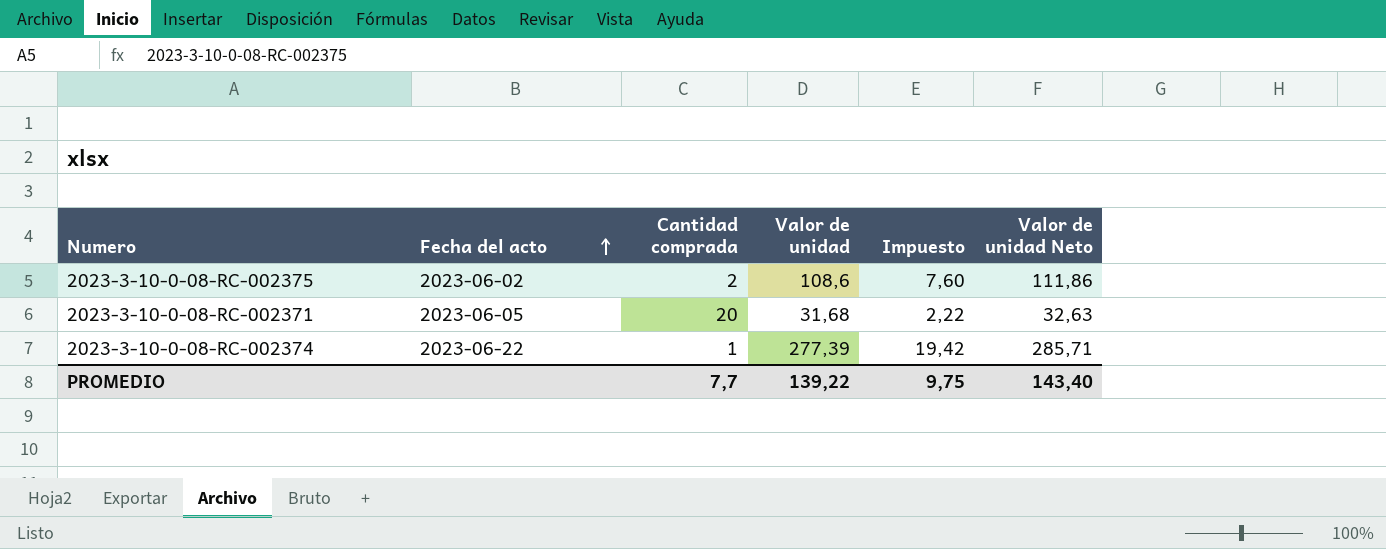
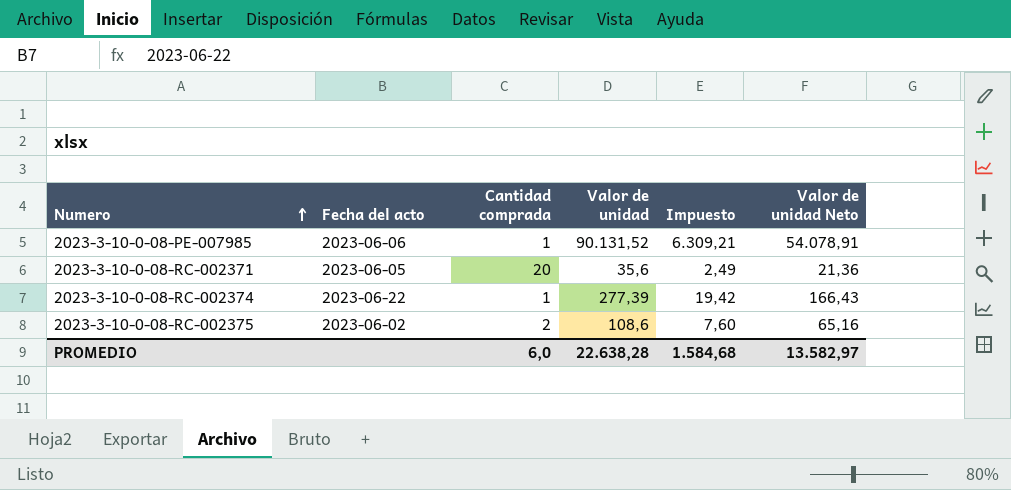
row order: Fecha del acto ascending -> Numero ascending
column Valor de unidad Neto | formula: [Valor de unidad] * 1,03 -> [Valor de unidad] * 0,6
row 2023-3-10-0-08-PE-007985: none -> 2023-06-06 | 1 | 90.131,52 | 6.309,21 | 54.078,91
2023-3-10-0-08-RC-002371 | Valor de unidad: 31,68 -> 35,6
2023-3-10-0-08-RC-002371 | Impuesto: 2,22 -> 2,49
PROMEDIO | Cantidad comprada: 7,7 -> 6,0
PROMEDIO | Valor de unidad: 139,22 -> 22.638,28
PROMEDIO | Impuesto: 9,75 -> 1.584,68
PROMEDIO | Valor de unidad Neto: 143,40 -> 13.582,97

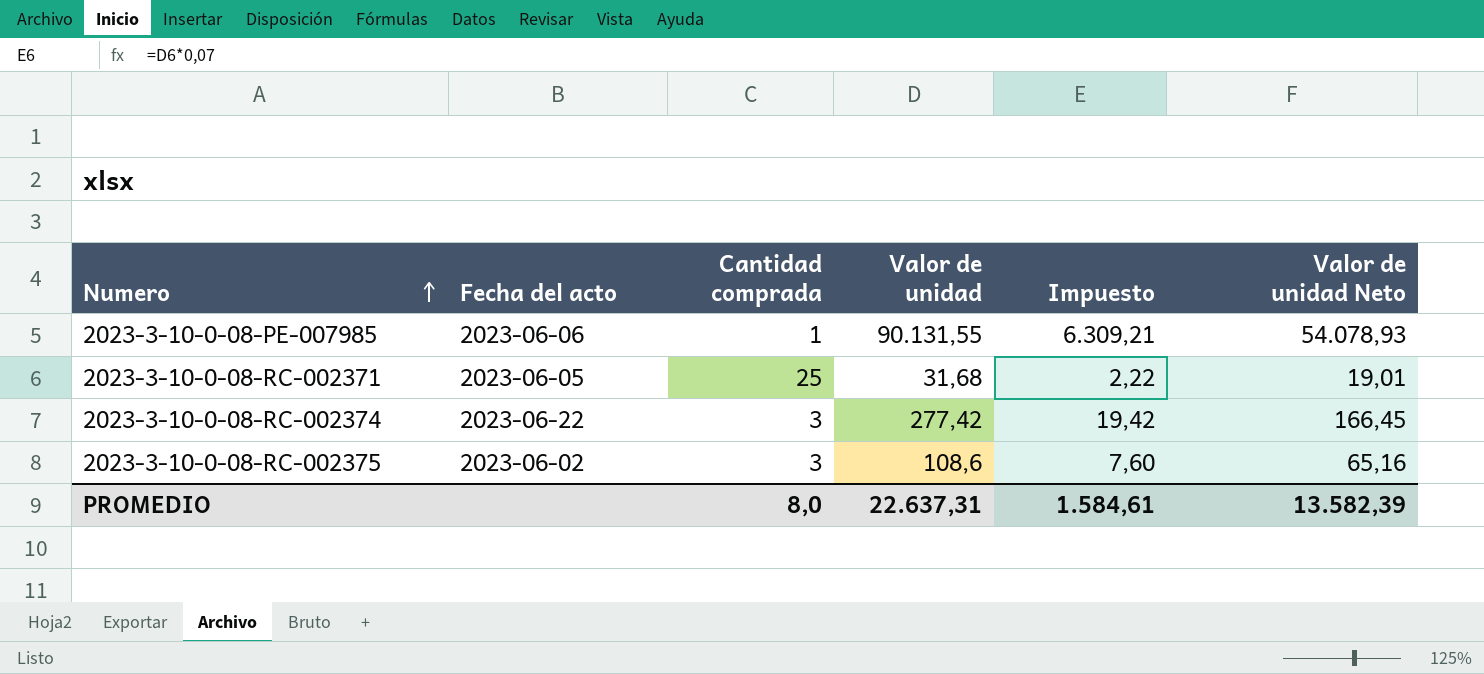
2023-3-10-0-08-PE-007985 | Valor de unidad: 90.131,52 -> 90.131,55
2023-3-10-0-08-PE-007985 | Valor de unidad Neto: 54.078,91 -> 54.078,93
2023-3-10-0-08-RC-002371 | Cantidad comprada: 20 -> 25
2023-3-10-0-08-RC-002371 | Valor de unidad: 35,6 -> 31,68
2023-3-10-0-08-RC-002371 | Impuesto: 2,49 -> 2,22
2023-3-10-0-08-RC-002371 | Valor de unidad Neto: 21,36 -> 19,01
2023-3-10-0-08-RC-002374 | Cantidad comprada: 1 -> 3
2023-3-10-0-08-RC-002374 | Valor de unidad: 277,39 -> 277,42
2023-3-10-0-08-RC-002374 | Valor de unidad Neto: 166,43 -> 166,45
2023-3-10-0-08-RC-002375 | Cantidad comprada: 2 -> 3
PROMEDIO | Cantidad comprada: 6,0 -> 8,0
PROMEDIO | Valor de unidad: 22.638,28 -> 22.637,31
PROMEDIO | Impuesto: 1.584,68 -> 1.584,61
PROMEDIO | Valor de unidad Neto: 13.582,97 -> 13.582,39

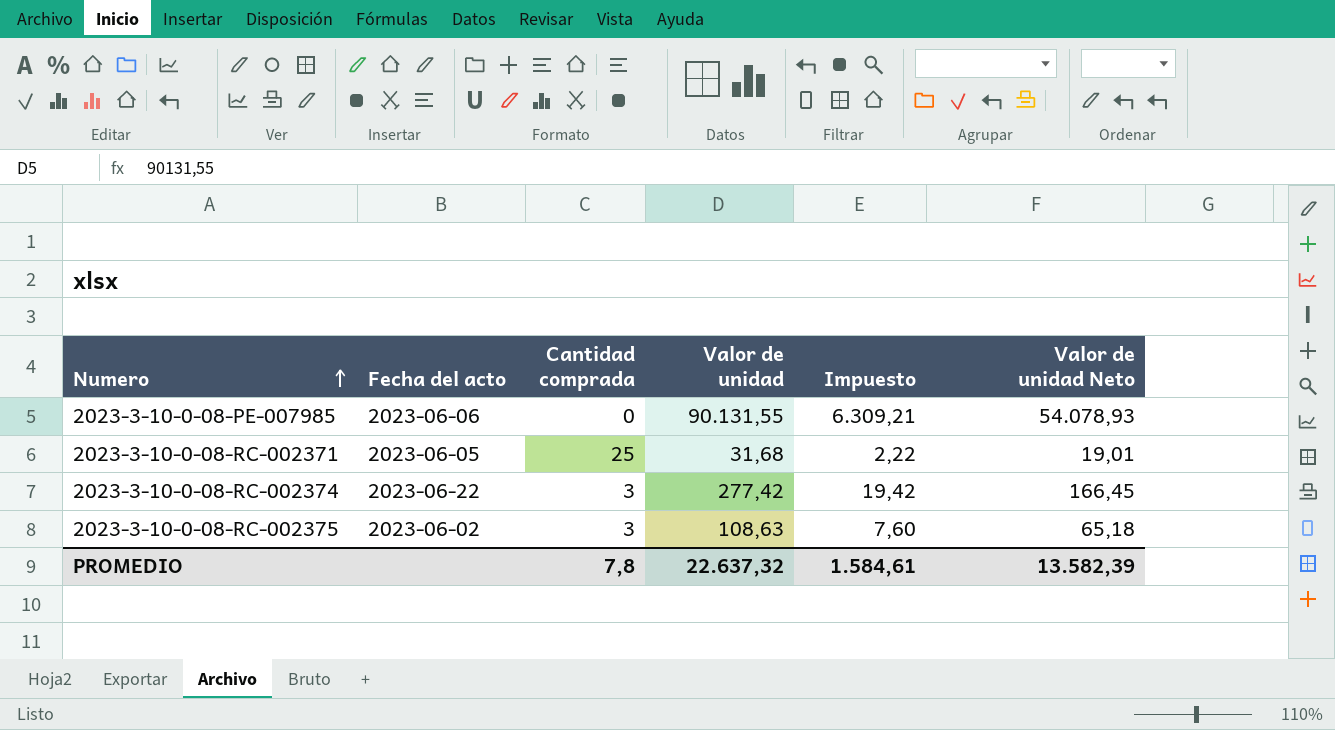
2023-3-10-0-08-PE-007985 | Cantidad comprada: 1 -> 0
2023-3-10-0-08-RC-002375 | Valor de unidad: 108,6 -> 108,63
2023-3-10-0-08-RC-002375 | Valor de unidad Neto: 65,16 -> 65,18
PROMEDIO | Cantidad comprada: 8,0 -> 7,8
PROMEDIO | Valor de unidad: 22.637,31 -> 22.637,32

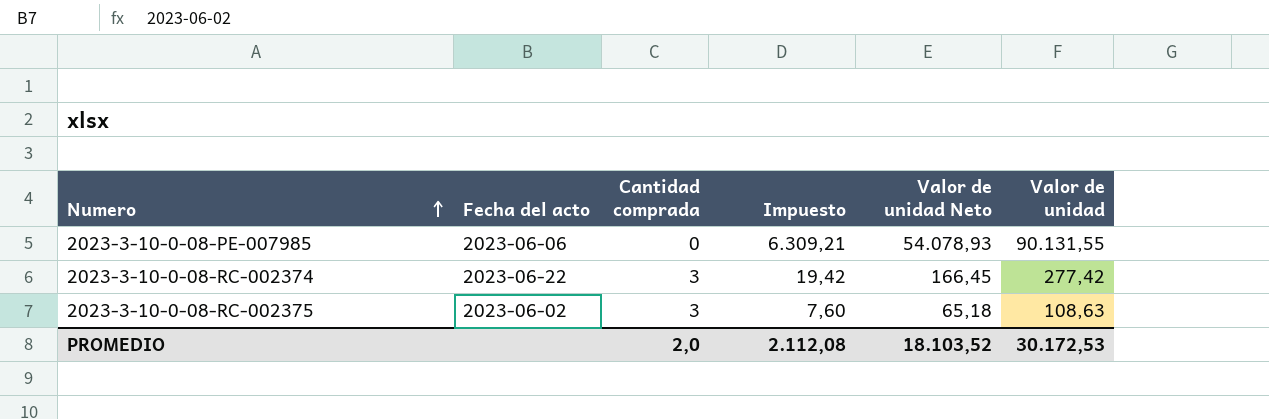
column Valor de unidad | position: 4 -> 6
row 2023-3-10-0-08-RC-002371: 2023-06-05 | 25 | 31,68 | 2,22 | 19,01 -> none
PROMEDIO | Cantidad comprada: 7,8 -> 2,0
PROMEDIO | Impuesto: 1.584,61 -> 2.112,08
PROMEDIO | Valor de unidad Neto: 13.582,39 -> 18.103,52
PROMEDIO | Valor de unidad: 22.637,32 -> 30.172,53

